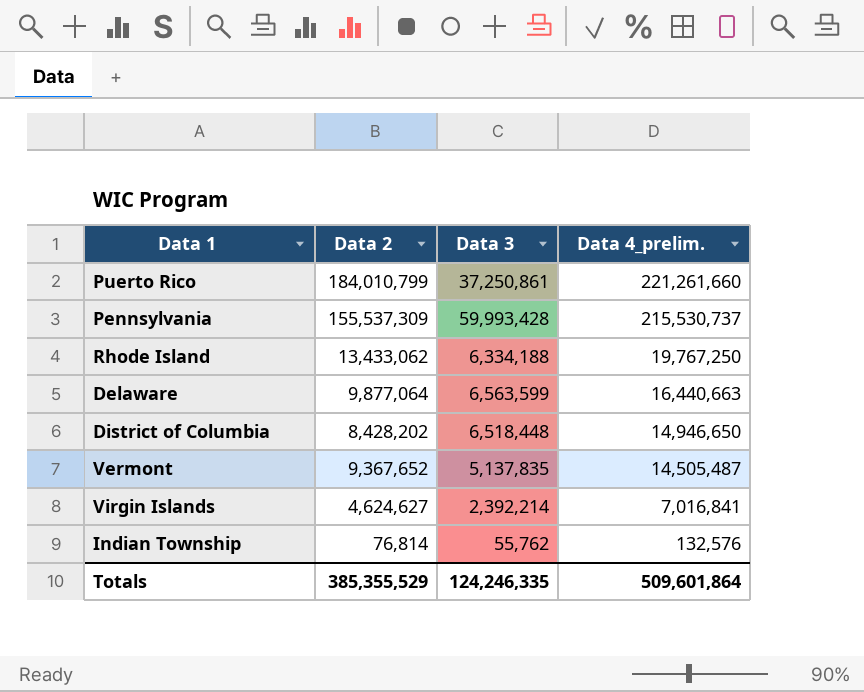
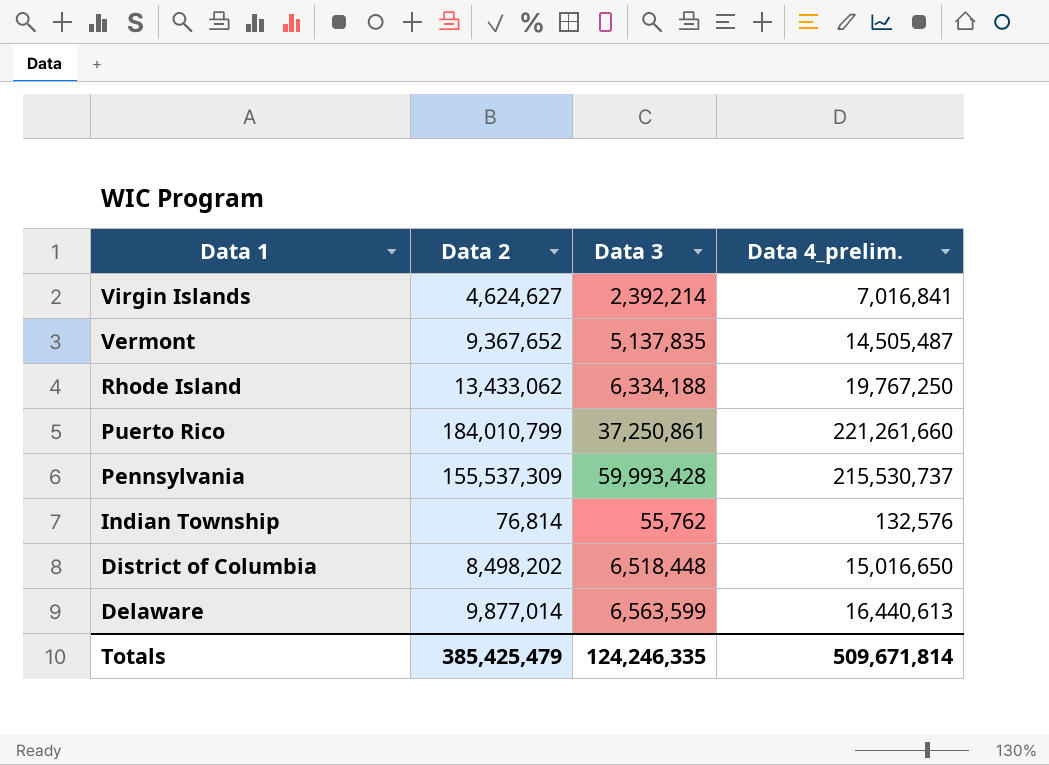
row order: Data 4_prelim. descending -> Data 1 descending
District of Columbia | Data 2: 8,428,202 -> 8,498,202
District of Columbia | Data 4_prelim.: 14,946,650 -> 15,016,650
Delaware | Data 2: 9,877,064 -> 9,877,014
Delaware | Data 4_prelim.: 16,440,663 -> 16,440,613
Totals | Data 2: 385,355,529 -> 385,425,479
Totals | Data 4_prelim.: 509,601,864 -> 509,671,814

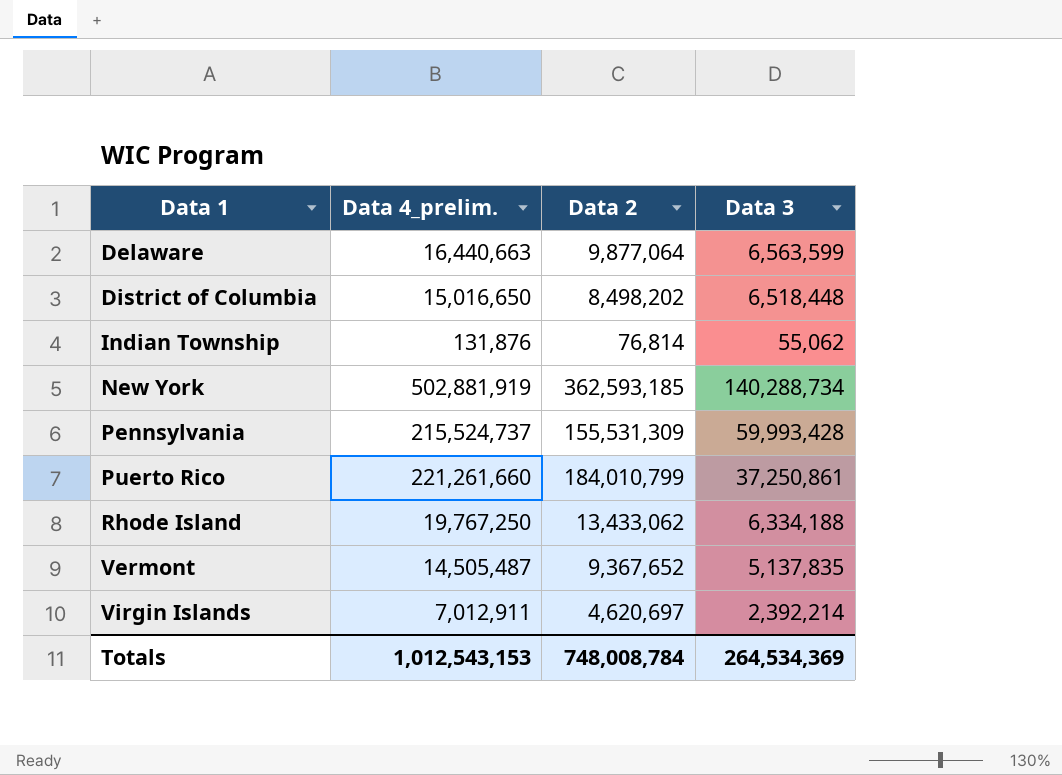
row order: Data 1 descending -> Data 1 ascending
column Data 4_prelim. | position: 4 -> 2
Delaware | Data 4_prelim.: 16,440,613 -> 16,440,663
Delaware | Data 2: 9,877,014 -> 9,877,064
Indian Township | Data 4_prelim.: 132,576 -> 131,876
Indian Township | Data 3: 55,762 -> 55,062
row New York: none -> 502,881,919 | 362,593,185 | 140,288,734
Pennsylvania | Data 4_prelim.: 215,530,737 -> 215,524,737
Pennsylvania | Data 2: 155,537,309 -> 155,531,309
Virgin Islands | Data 4_prelim.: 7,016,841 -> 7,012,911
Virgin Islands | Data 2: 4,624,627 -> 4,620,697
Totals | Data 4_prelim.: 509,671,814 -> 1,012,543,153
Totals | Data 2: 385,425,479 -> 748,008,784
Totals | Data 3: 124,246,335 -> 264,534,369

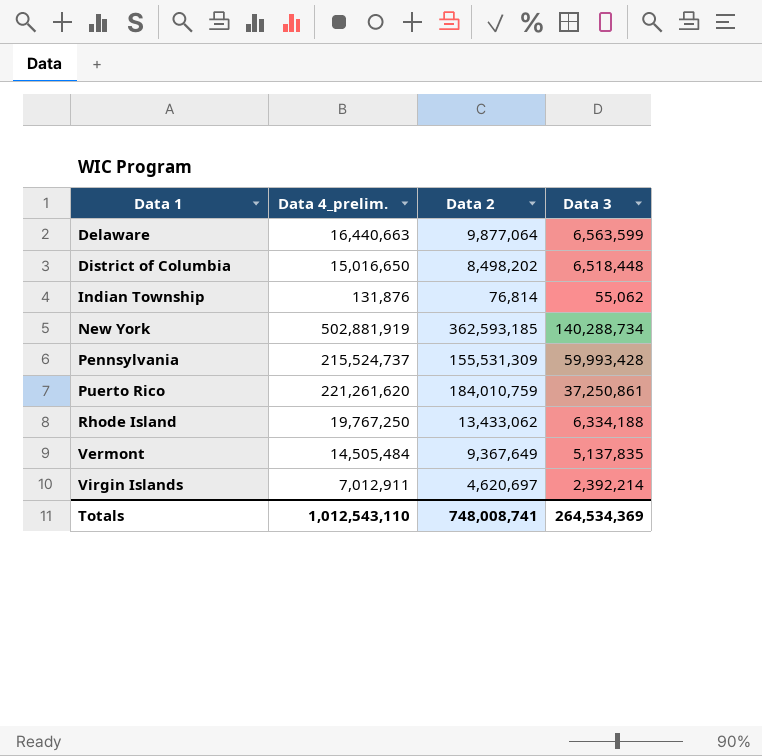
Puerto Rico | Data 4_prelim.: 221,261,660 -> 221,261,620
Puerto Rico | Data 2: 184,010,799 -> 184,010,759
Vermont | Data 4_prelim.: 14,505,487 -> 14,505,484
Vermont | Data 2: 9,367,652 -> 9,367,649
Totals | Data 4_prelim.: 1,012,543,153 -> 1,012,543,110
Totals | Data 2: 748,008,784 -> 748,008,741

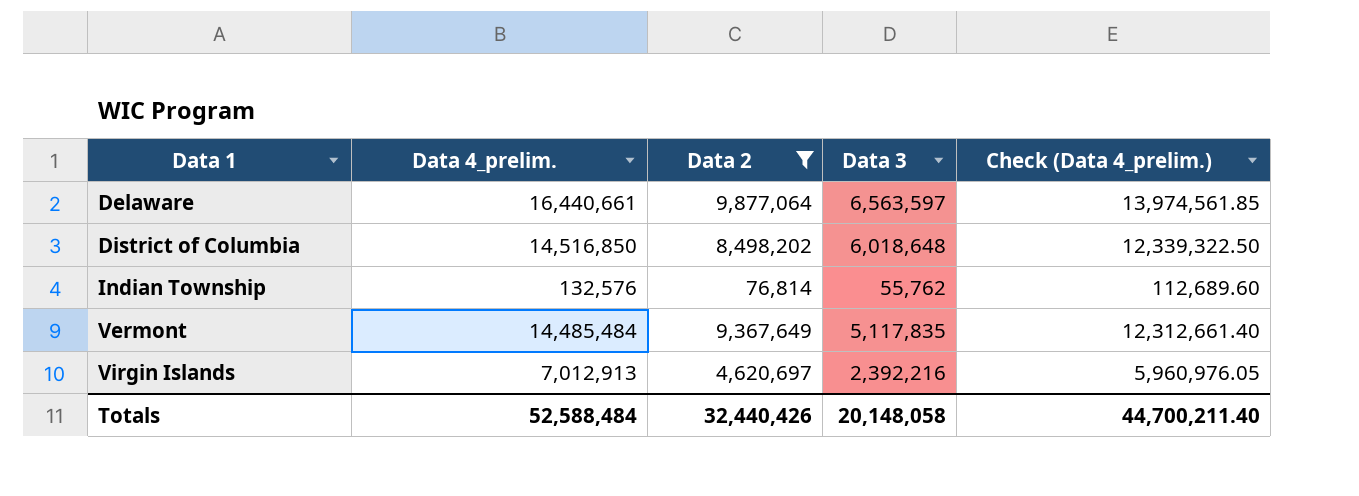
filter: none -> Data 2 <= 9,877,064
column Check (Data 4_prelim.) | formula: none -> [Data 4_prelim.] * 0.85
Delaware | Data 4_prelim.: 16,440,663 -> 16,440,661
Delaware | Data 3: 6,563,599 -> 6,563,597
District of Columbia | Data 4_prelim.: 15,016,650 -> 14,516,850
District of Columbia | Data 3: 6,518,448 -> 6,018,648
Indian Township | Data 4_prelim.: 131,876 -> 132,576
Indian Township | Data 3: 55,062 -> 55,762
Vermont | Data 4_prelim.: 14,505,484 -> 14,485,484
Vermont | Data 3: 5,137,835 -> 5,117,835
Virgin Islands | Data 4_prelim.: 7,012,911 -> 7,012,913
Virgin Islands | Data 3: 2,392,214 -> 2,392,216
Totals | Data 4_prelim.: 1,012,543,110 -> 52,588,484
Totals | Data 2: 748,008,741 -> 32,440,426
Totals | Data 3: 264,534,369 -> 20,148,058

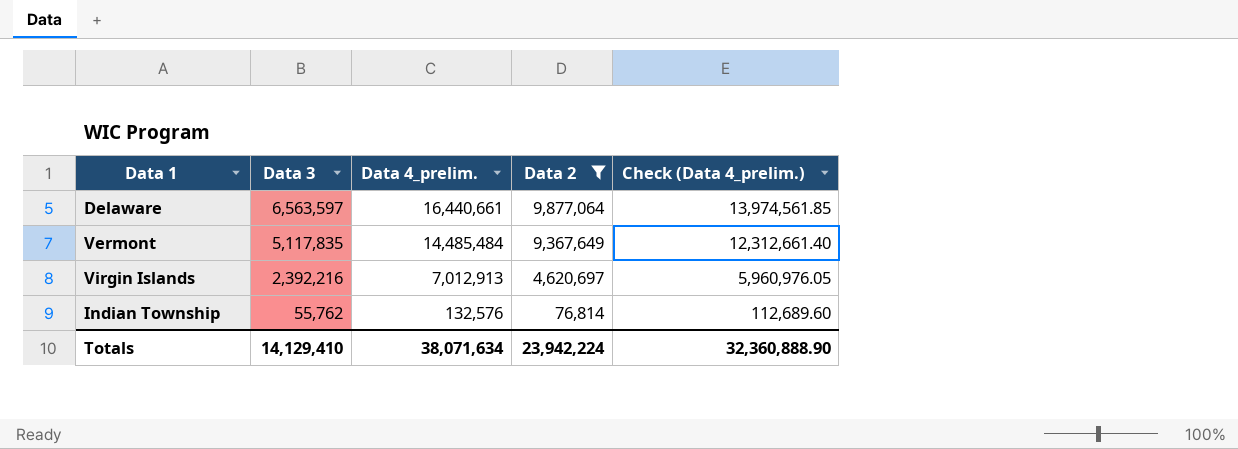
row order: Data 1 ascending -> Data 3 descending
column Data 3 | position: 4 -> 2
row District of Columbia: 14,516,850 | 8,498,202 | 6,018,648 | 12,339,322.50 -> none
Totals | Data 3: 20,148,058 -> 14,129,410
Totals | Data 4_prelim.: 52,588,484 -> 38,071,634
Totals | Data 2: 32,440,426 -> 23,942,224
Totals | Check (Data 4_prelim.): 44,700,211.40 -> 32,360,888.90

